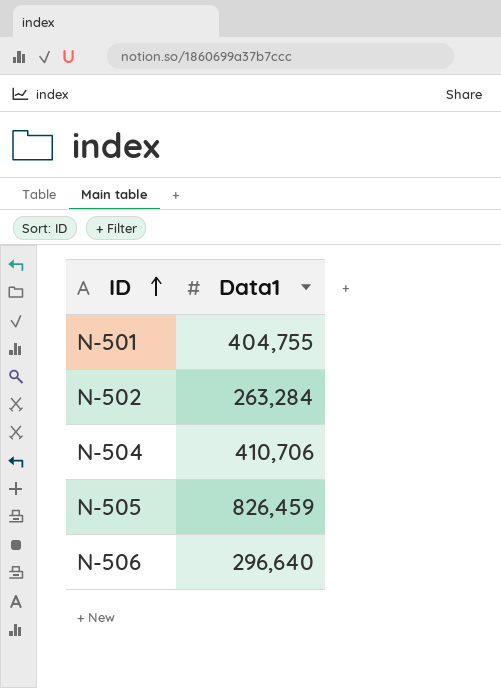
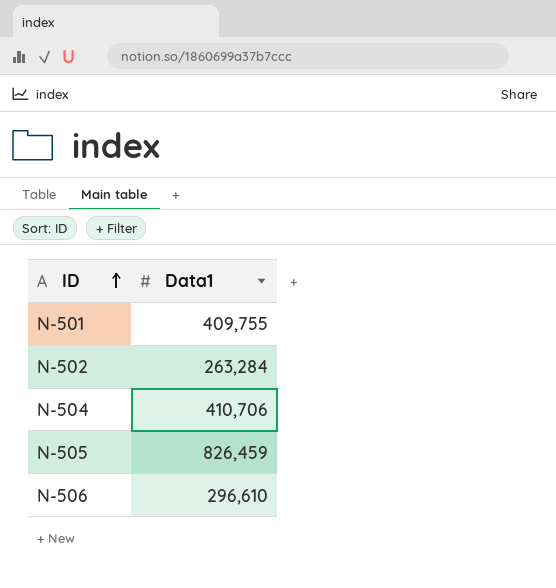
N-501 | Data1: 404,755 -> 409,755
N-506 | Data1: 296,640 -> 296,610

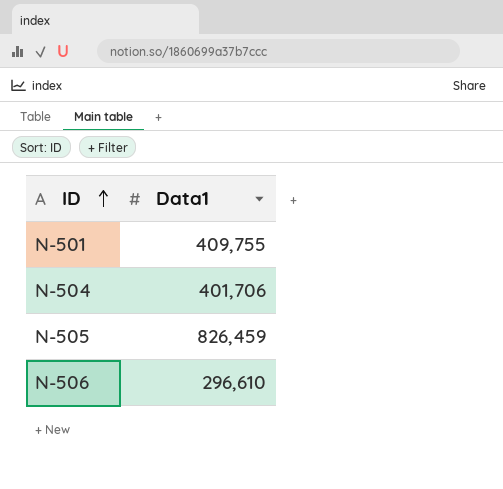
row N-502: 263,284 -> none
N-504 | Data1: 410,706 -> 401,706

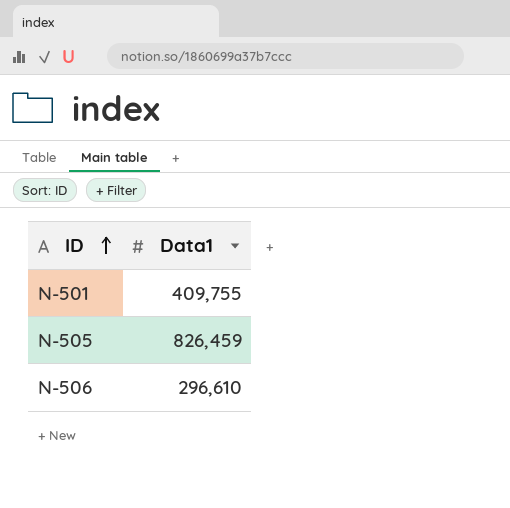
row N-504: 401,706 -> none

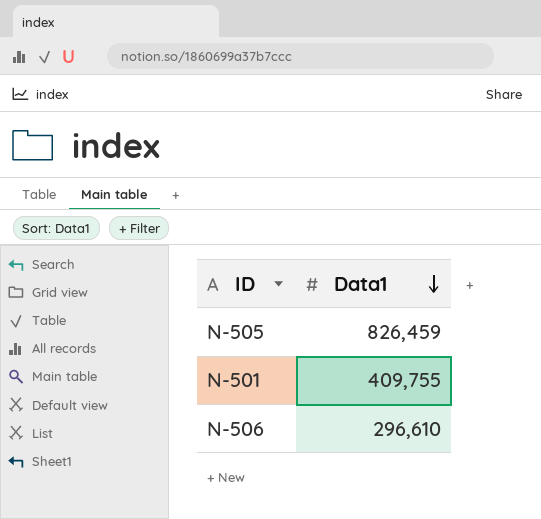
row order: ID ascending -> Data1 descending

